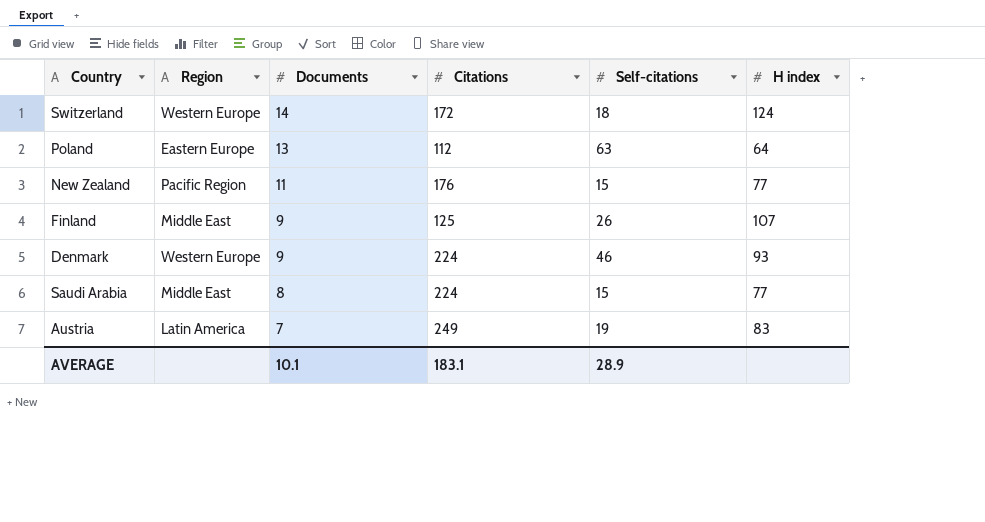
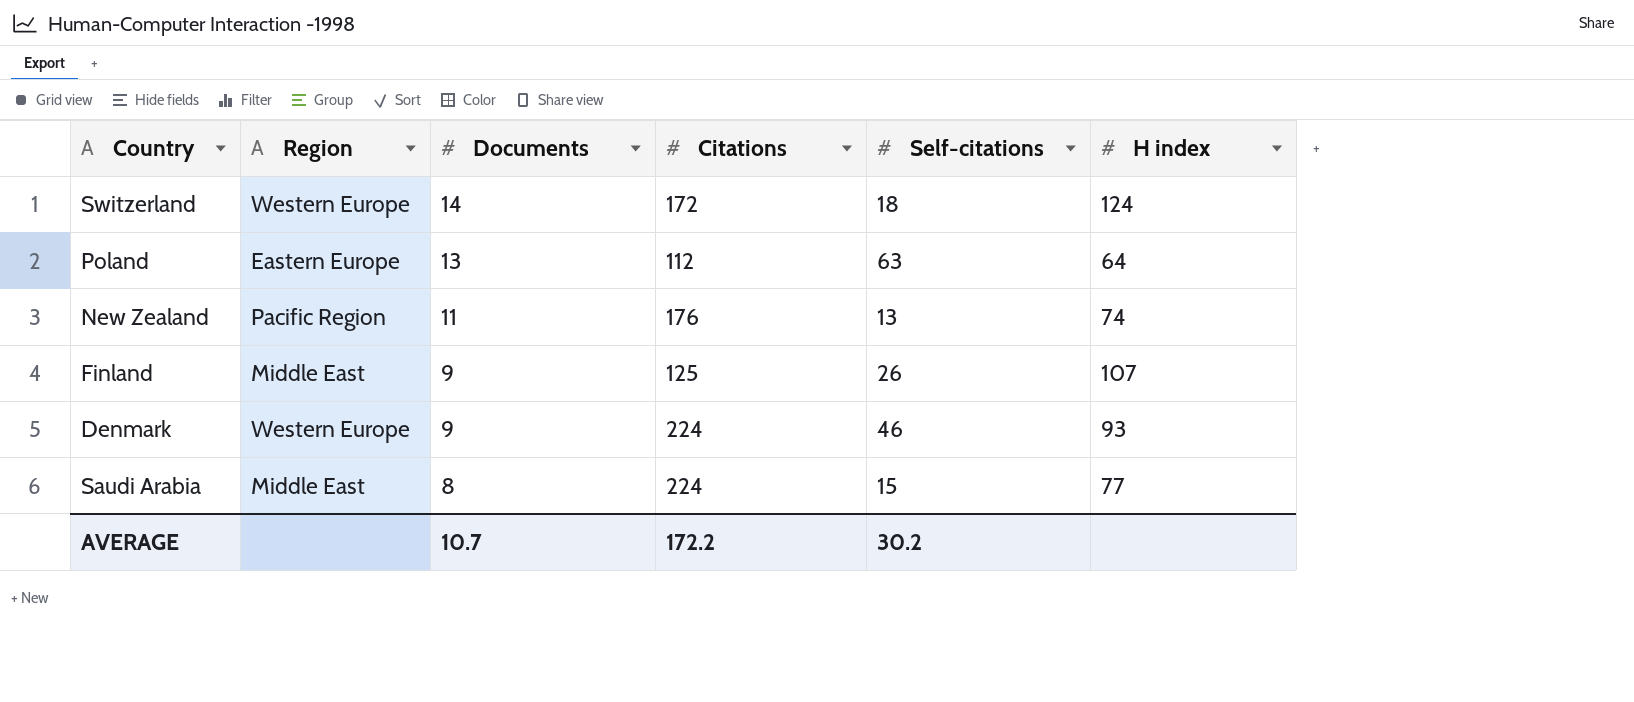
row Austria: Latin America | 7 | 249 | 19 | 83 -> none
New Zealand | Self-citations: 15 -> 13
New Zealand | H index: 77 -> 74
AVERAGE | Documents: 10.1 -> 10.7
AVERAGE | Citations: 183.1 -> 172.2
AVERAGE | Self-citations: 28.9 -> 30.2

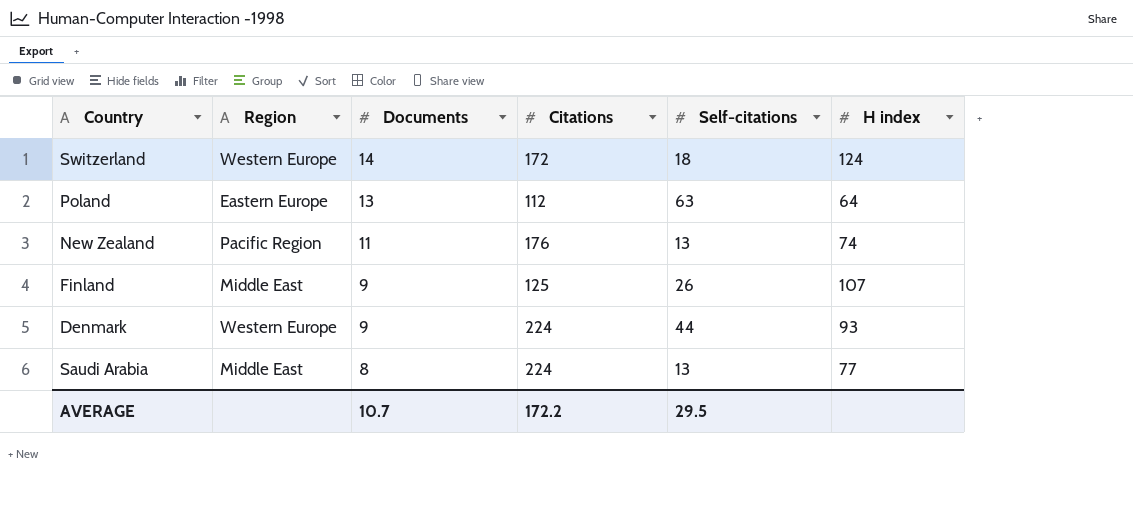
Denmark | Self-citations: 46 -> 44
Saudi Arabia | Self-citations: 15 -> 13
AVERAGE | Self-citations: 30.2 -> 29.5

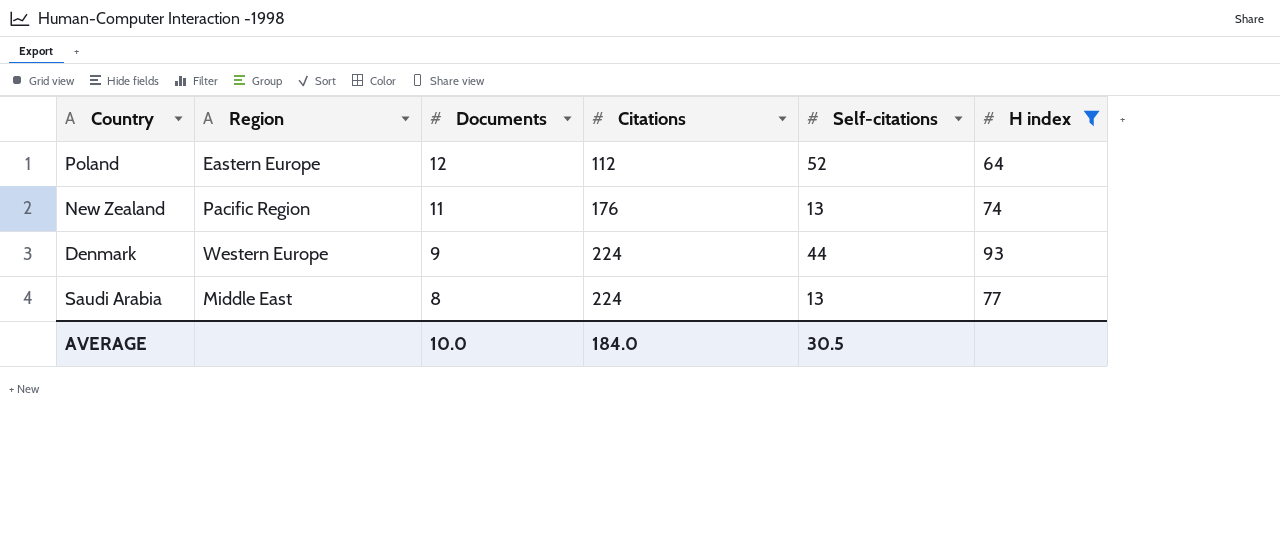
filter: none -> H index <= 93
Poland | Documents: 13 -> 12
Poland | Self-citations: 63 -> 52
AVERAGE | Documents: 10.7 -> 10.0
AVERAGE | Citations: 172.2 -> 184.0
AVERAGE | Self-citations: 29.5 -> 30.5

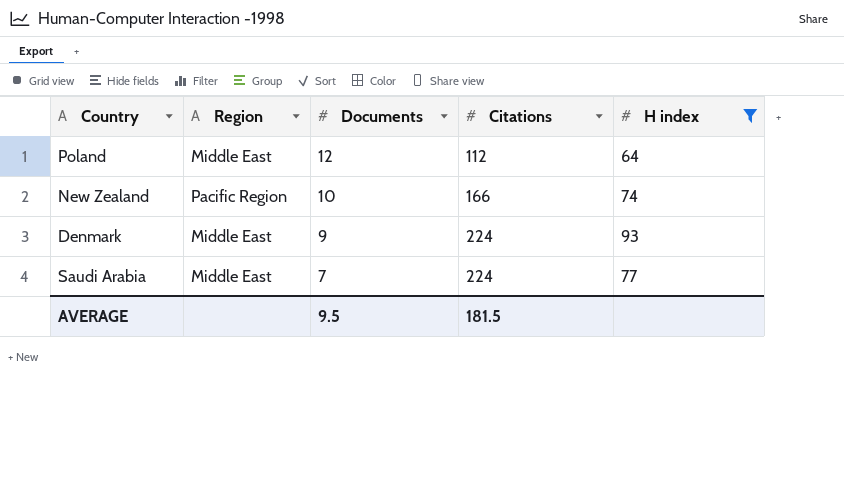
column Self-citations | position: 5 -> none
Poland | Region: Eastern Europe -> Middle East
New Zealand | Documents: 11 -> 10
New Zealand | Citations: 176 -> 166
Denmark | Region: Western Europe -> Middle East
Saudi Arabia | Documents: 8 -> 7
AVERAGE | Documents: 10.0 -> 9.5
AVERAGE | Citations: 184.0 -> 181.5

